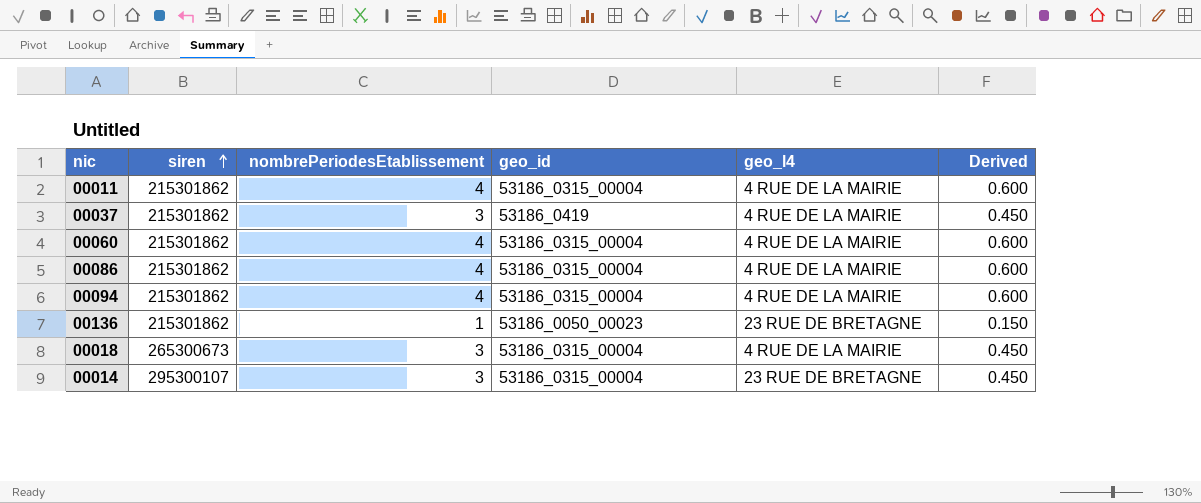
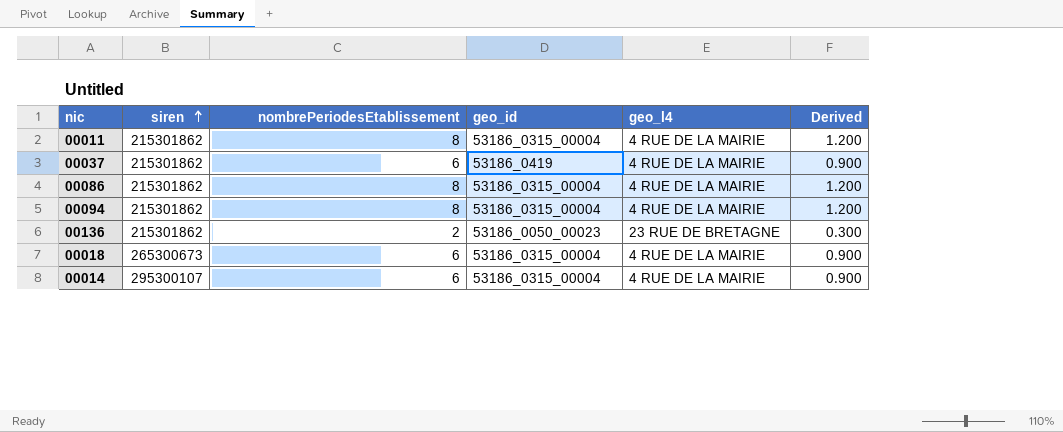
row 00060: 215301862 | 4 | 53186_0315_00004 | 4 RUE DE LA MAIRIE | 0.600 -> none
00011 | nombrePeriodesEtablissement: 4 -> 8
00011 | Derived: 0.600 -> 1.200
00037 | nombrePeriodesEtablissement: 3 -> 6
00037 | Derived: 0.450 -> 0.900
00086 | nombrePeriodesEtablissement: 4 -> 8
00086 | Derived: 0.600 -> 1.200
00094 | nombrePeriodesEtablissement: 4 -> 8
00094 | Derived: 0.600 -> 1.200
00136 | nombrePeriodesEtablissement: 1 -> 2
00136 | Derived: 0.150 -> 0.300
00018 | nombrePeriodesEtablissement: 3 -> 6
00018 | Derived: 0.450 -> 0.900
00014 | nombrePeriodesEtablissement: 3 -> 6
00014 | geo_l4: 23 RUE DE BRETAGNE -> 4 RUE DE LA MAIRIE
00014 | Derived: 0.450 -> 0.900

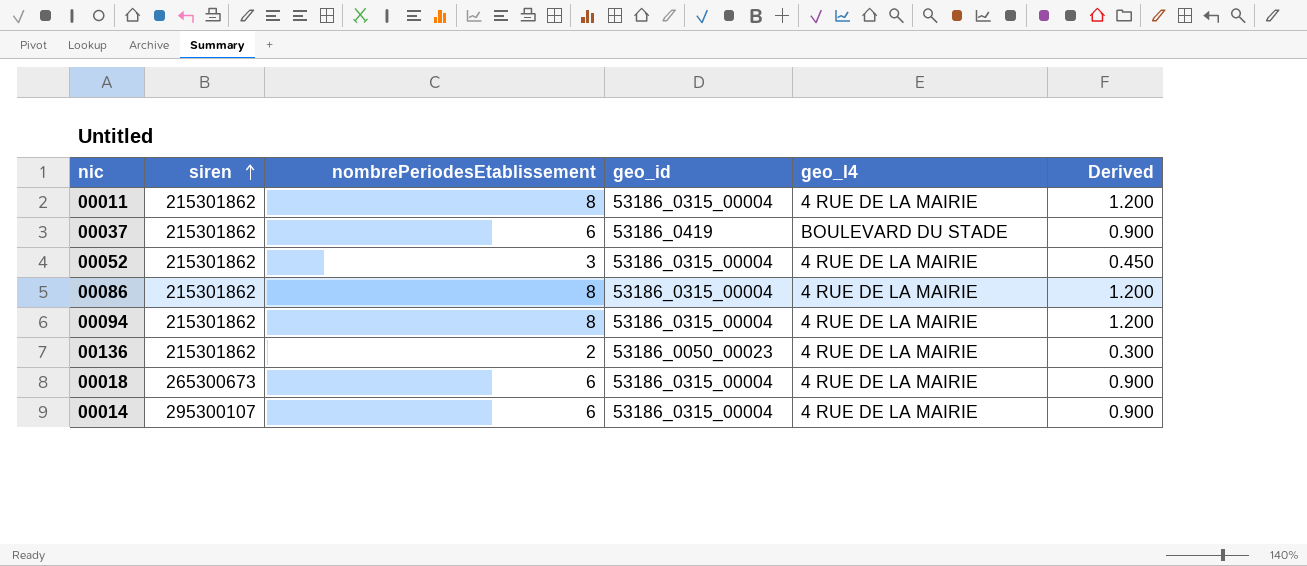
00037 | geo_l4: 4 RUE DE LA MAIRIE -> BOULEVARD DU STADE
row 00052: none -> 215301862 | 3 | 53186_0315_00004 | 4 RUE DE LA MAIRIE | 0.450
00136 | geo_l4: 23 RUE DE BRETAGNE -> 4 RUE DE LA MAIRIE

